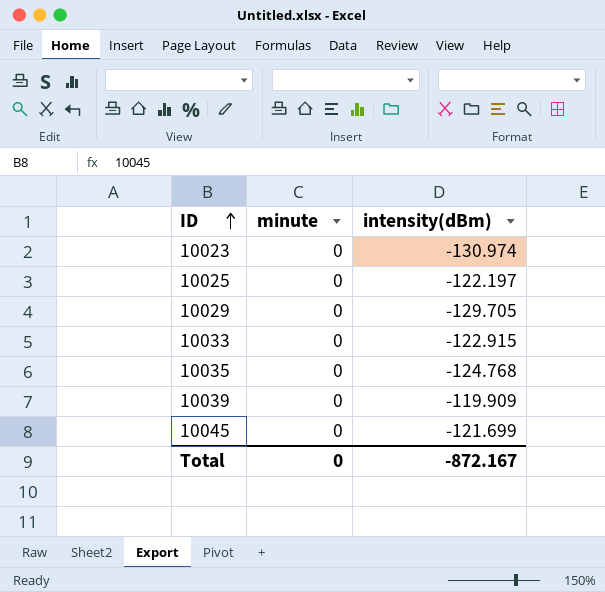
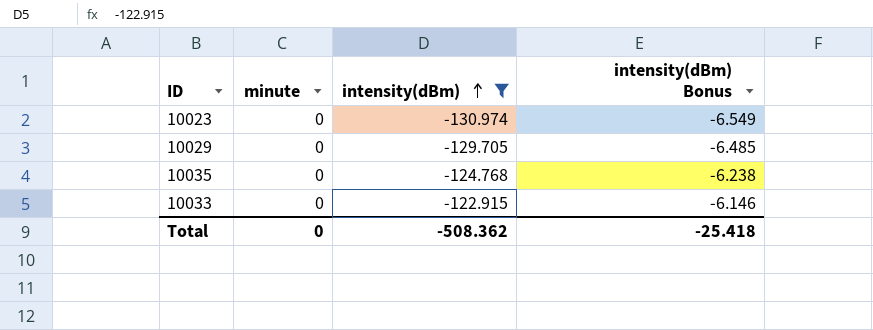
filter: none -> intensity(dBm) <= -122.915
row order: ID ascending -> intensity(dBm) ascending
column intensity(dBm) Bonus | formula: none -> [intensity(dBm)] * 0.05
Total | intensity(dBm): -872.167 -> -508.362

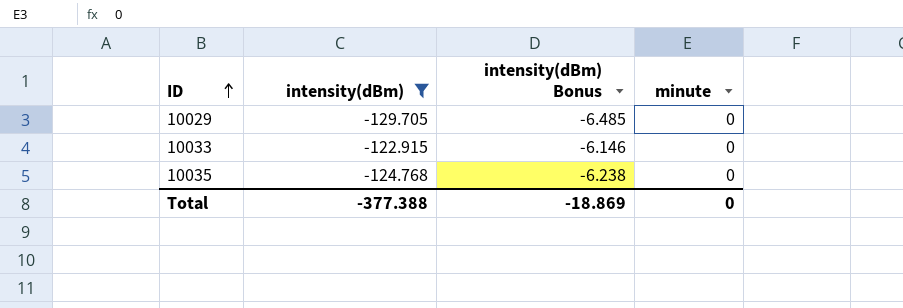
row order: intensity(dBm) ascending -> ID ascending
column minute | position: 2 -> 4
row 10023: 0 | -130.974 | -6.549 -> none
Total | intensity(dBm): -508.362 -> -377.388
Total | intensity(dBm) Bonus: -25.418 -> -18.869

